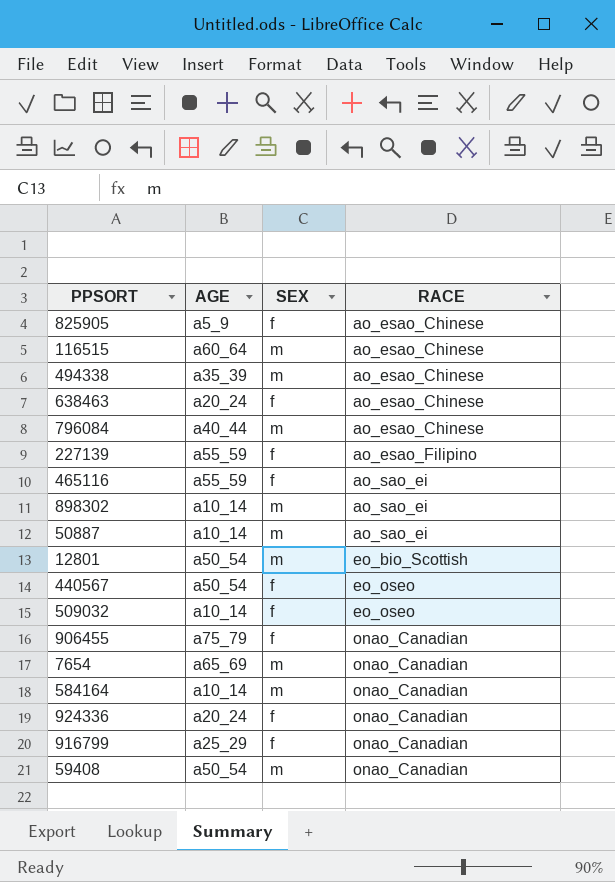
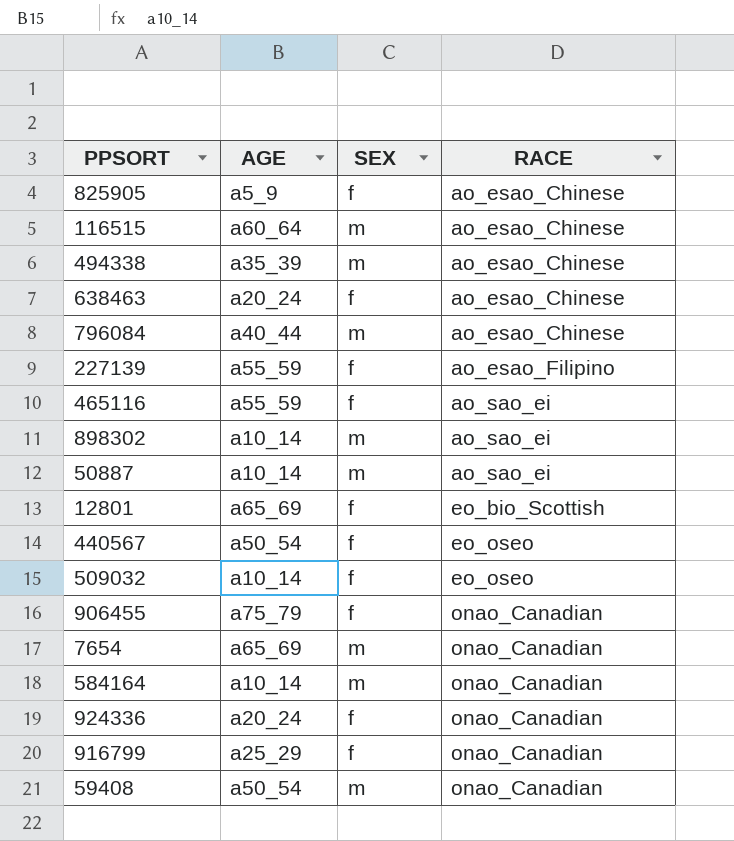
12801 | AGE: a50_54 -> a65_69
12801 | SEX: m -> f

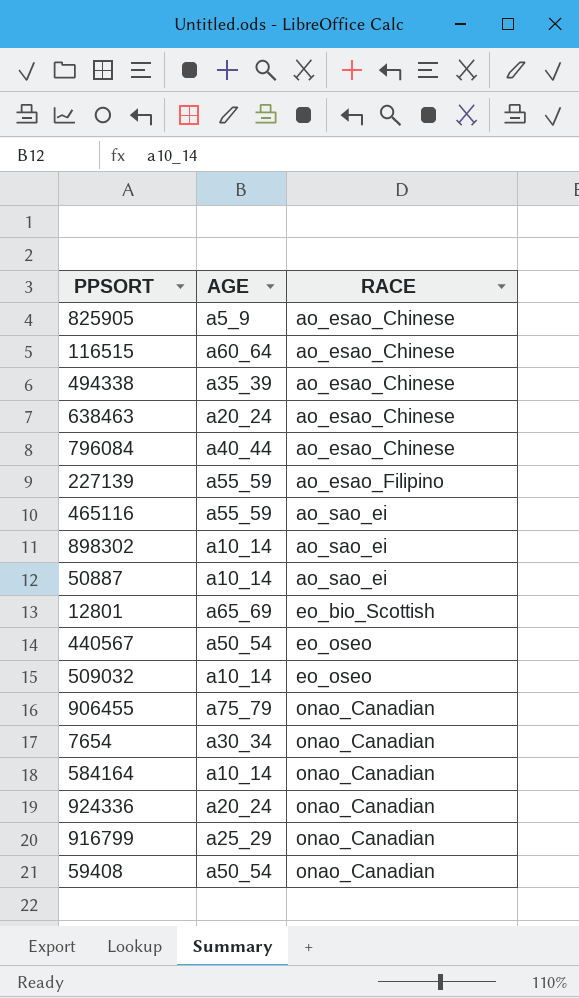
column SEX | position: 3 -> none
7654 | AGE: a65_69 -> a30_34

